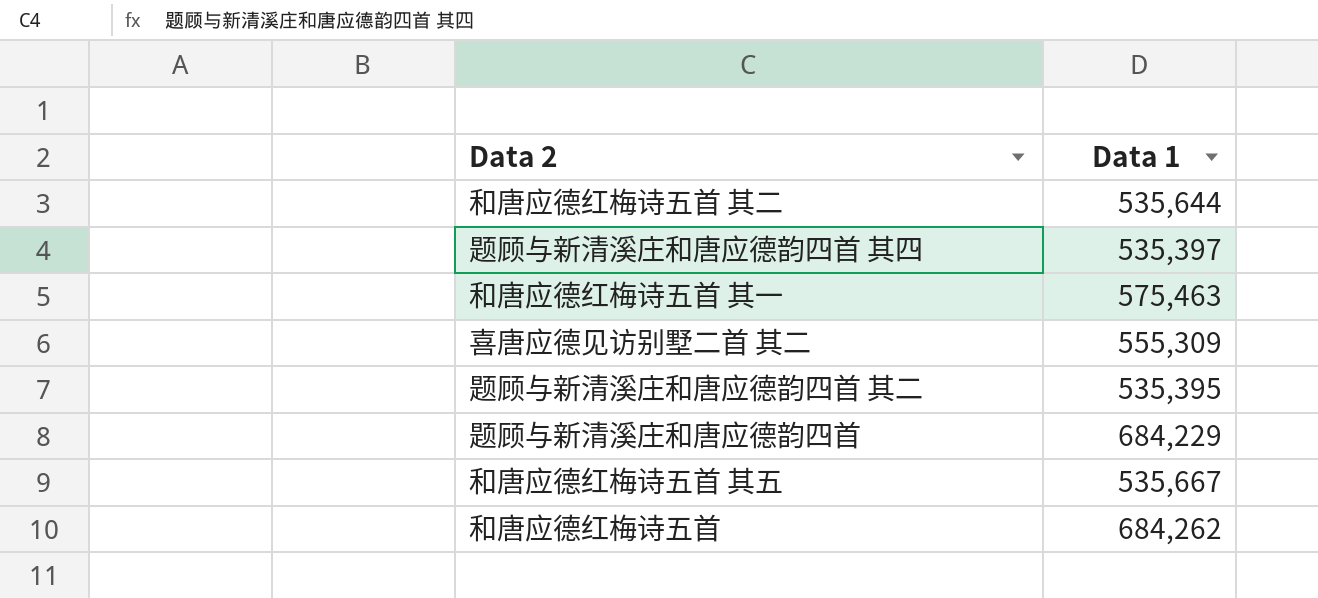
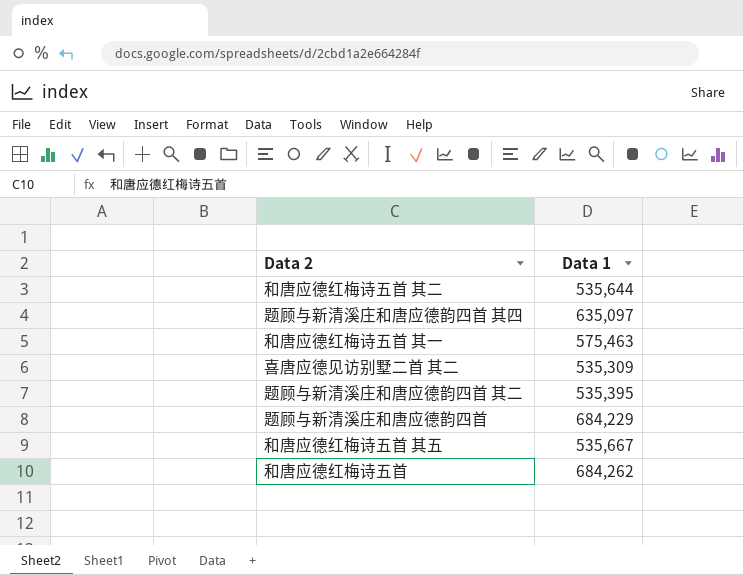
题顾与新清溪庄和唐应德韵四首 其四 | Data 1: 535,397 -> 635,097
喜唐应德见访别墅二首 其二 | Data 1: 555,309 -> 535,309

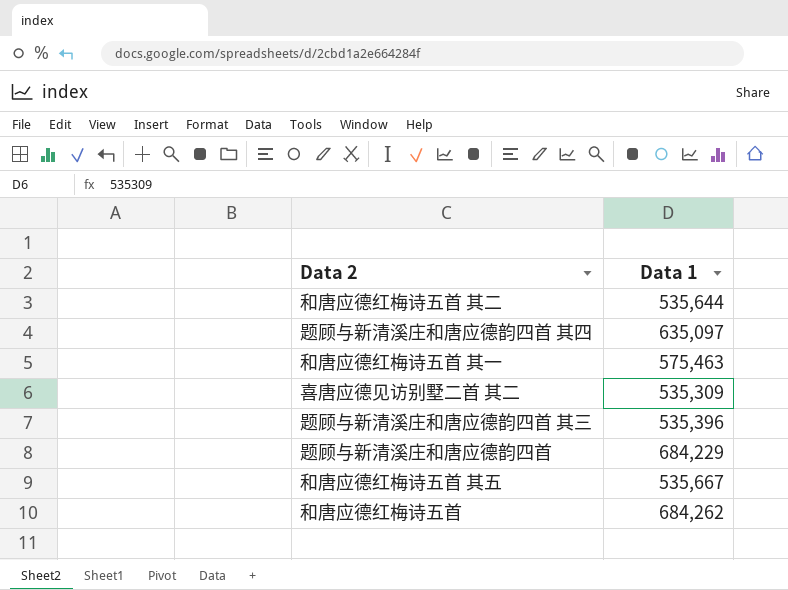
row 题顾与新清溪庄和唐应德韵四首 其二: 535,395 -> none
row 题顾与新清溪庄和唐应德韵四首 其三: none -> 535,396

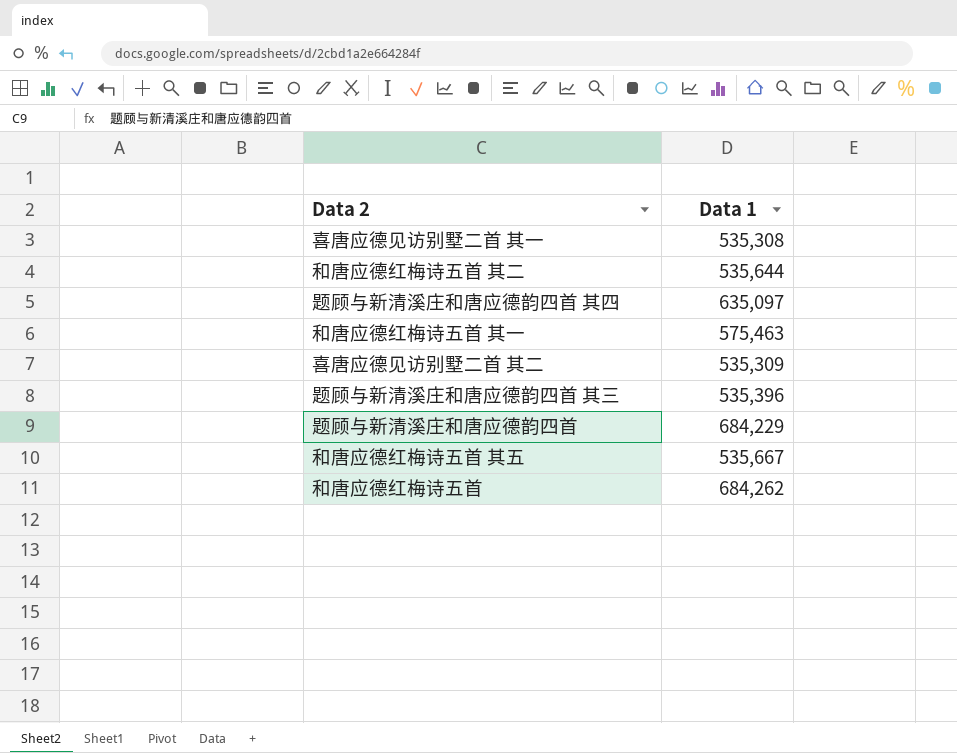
row 喜唐应德见访别墅二首 其一: none -> 535,308

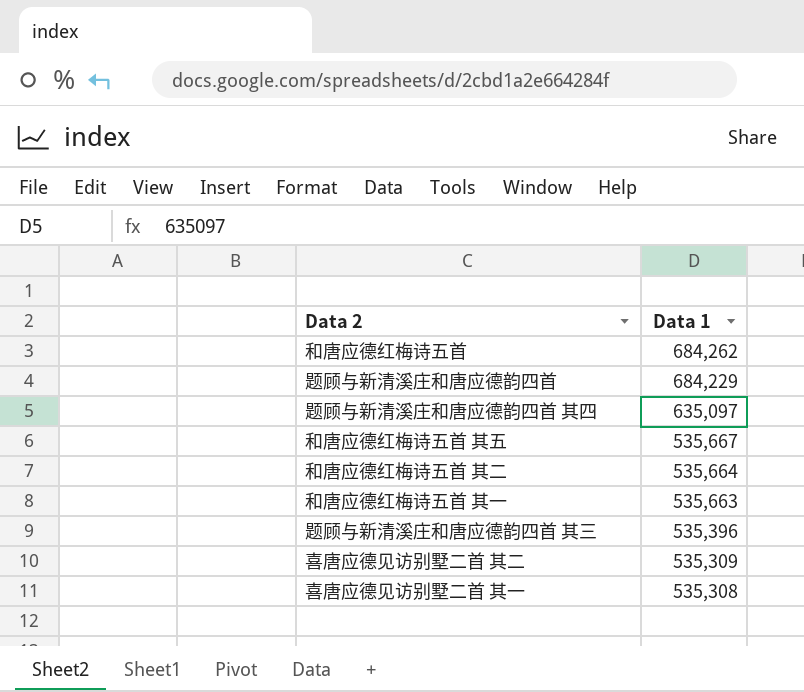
row order: none -> Data 1 descending
和唐应德红梅诗五首 其二 | Data 1: 535,644 -> 535,664
和唐应德红梅诗五首 其一 | Data 1: 575,463 -> 535,663

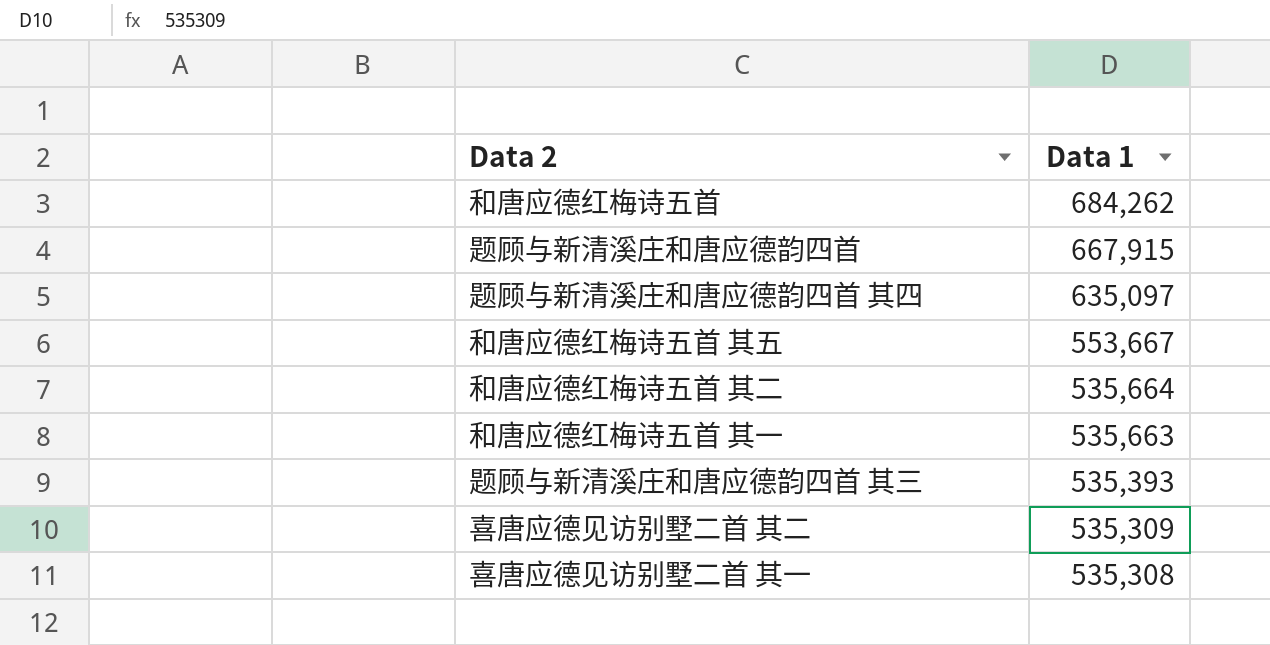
题顾与新清溪庄和唐应德韵四首 | Data 1: 684,229 -> 667,915
和唐应德红梅诗五首 其五 | Data 1: 535,667 -> 553,667
题顾与新清溪庄和唐应德韵四首 其三 | Data 1: 535,396 -> 535,393

